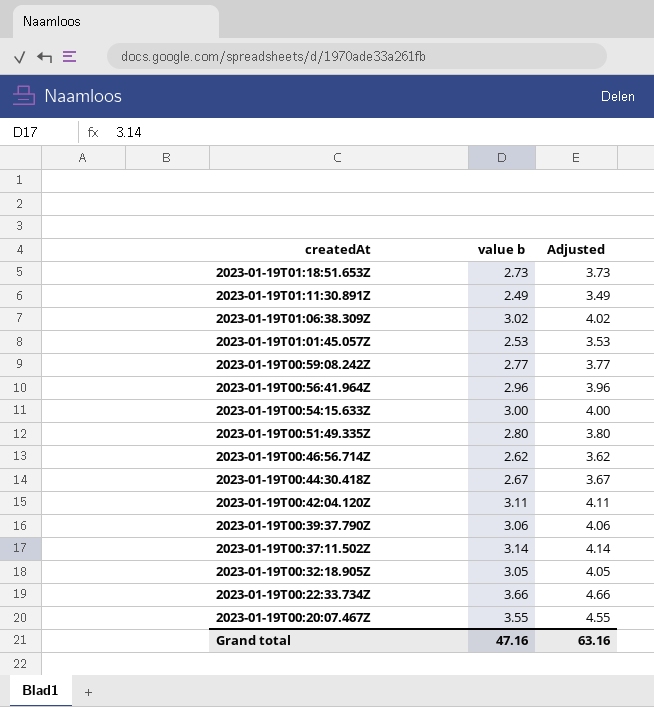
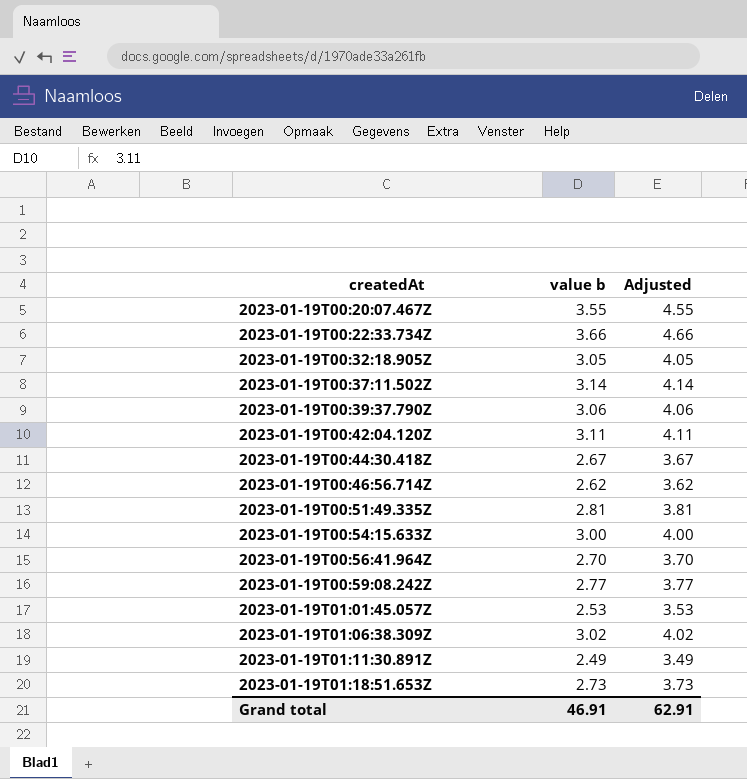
row order: createdAt descending -> createdAt ascending
2023-01-19T00:51:49.335Z | value b: 2.80 -> 2.81
2023-01-19T00:51:49.335Z | Adjusted: 3.80 -> 3.81
2023-01-19T00:56:41.964Z | value b: 2.96 -> 2.70
2023-01-19T00:56:41.964Z | Adjusted: 3.96 -> 3.70
Grand total | value b: 47.16 -> 46.91
Grand total | Adjusted: 63.16 -> 62.91

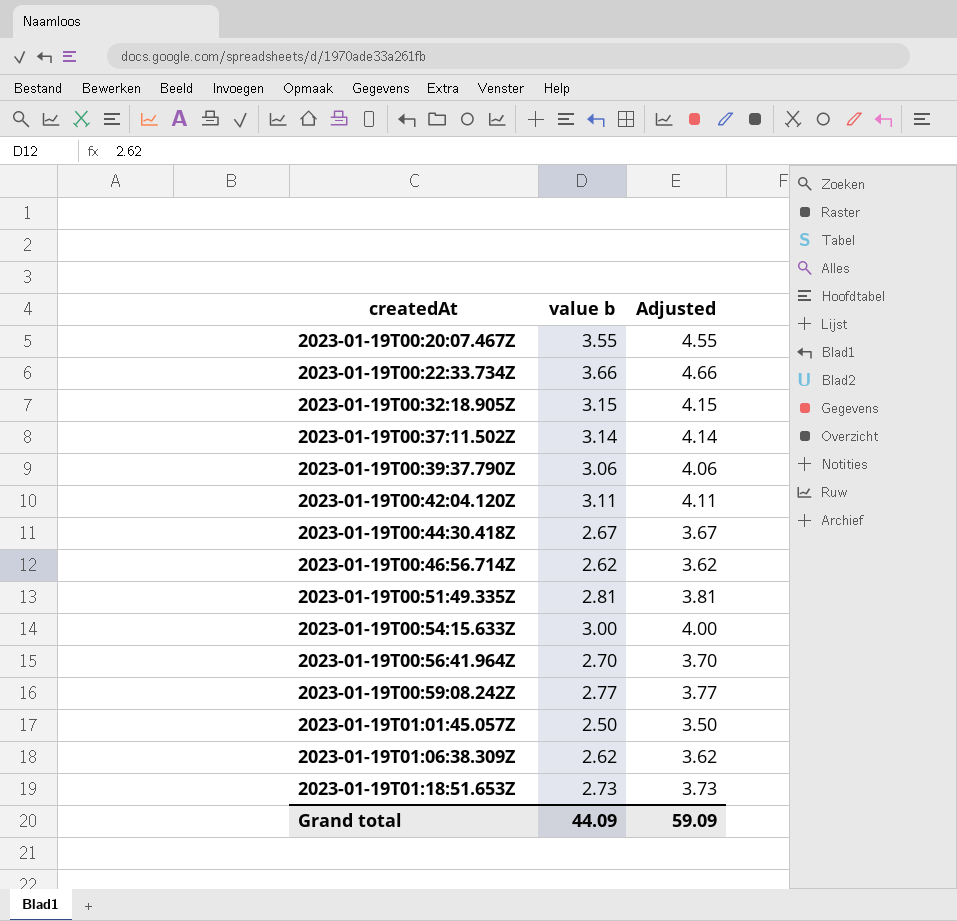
row 2023-01-19T01:11:30.891Z: 2.49 | 3.49 -> none
2023-01-19T00:32:18.905Z | value b: 3.05 -> 3.15
2023-01-19T00:32:18.905Z | Adjusted: 4.05 -> 4.15
2023-01-19T01:01:45.057Z | value b: 2.53 -> 2.50
2023-01-19T01:01:45.057Z | Adjusted: 3.53 -> 3.50
2023-01-19T01:06:38.309Z | value b: 3.02 -> 2.62
2023-01-19T01:06:38.309Z | Adjusted: 4.02 -> 3.62
Grand total | value b: 46.91 -> 44.09
Grand total | Adjusted: 62.91 -> 59.09

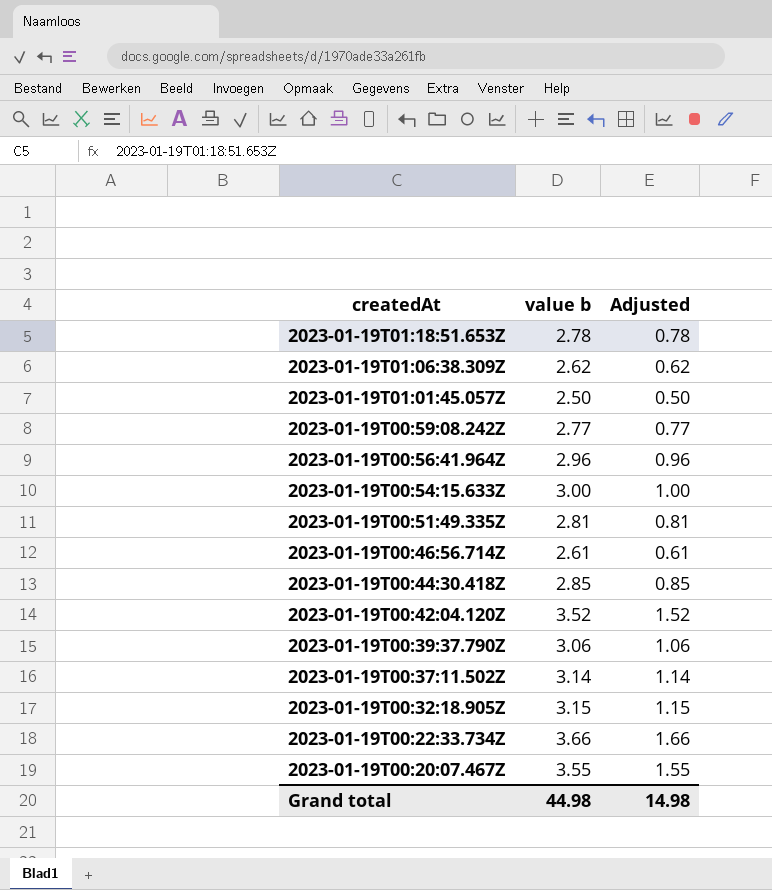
row order: createdAt ascending -> createdAt descending
column Adjusted | formula: [value b] + 1 -> [value b] - 2
2023-01-19T01:18:51.653Z | value b: 2.73 -> 2.78
2023-01-19T00:56:41.964Z | value b: 2.70 -> 2.96
2023-01-19T00:46:56.714Z | value b: 2.62 -> 2.61
2023-01-19T00:44:30.418Z | value b: 2.67 -> 2.85
2023-01-19T00:42:04.120Z | value b: 3.11 -> 3.52
Grand total | value b: 44.09 -> 44.98
Grand total | Adjusted: 59.09 -> 14.98

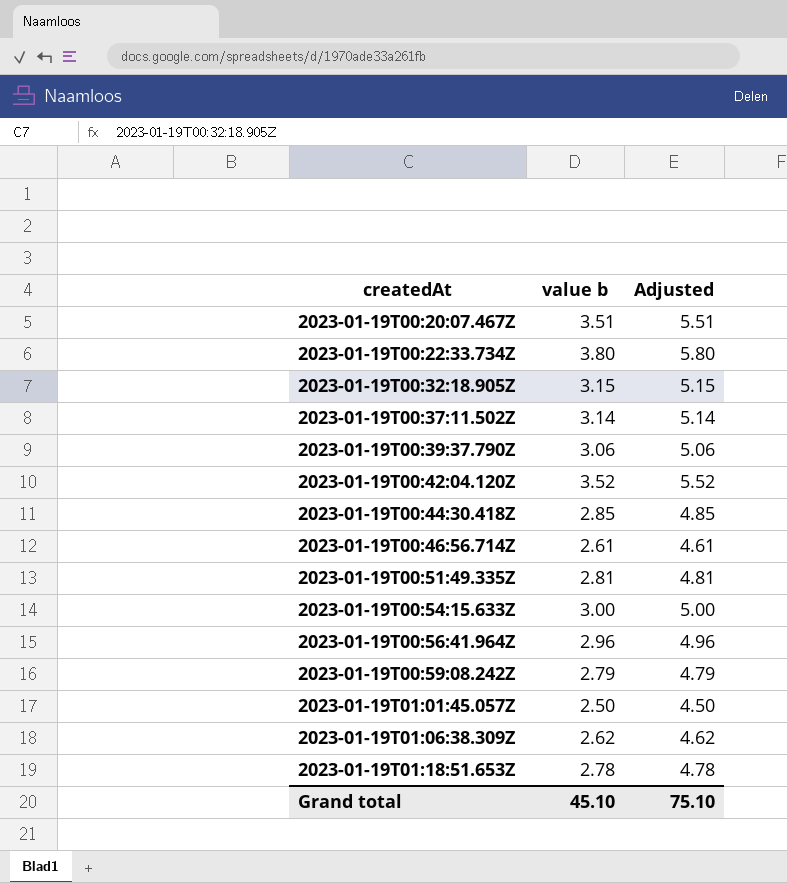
row order: createdAt descending -> createdAt ascending
column Adjusted | formula: [value b] - 2 -> [value b] + 2
2023-01-19T00:20:07.467Z | value b: 3.55 -> 3.51
2023-01-19T00:22:33.734Z | value b: 3.66 -> 3.80
2023-01-19T00:59:08.242Z | value b: 2.77 -> 2.79
Grand total | value b: 44.98 -> 45.10
Grand total | Adjusted: 14.98 -> 75.10

